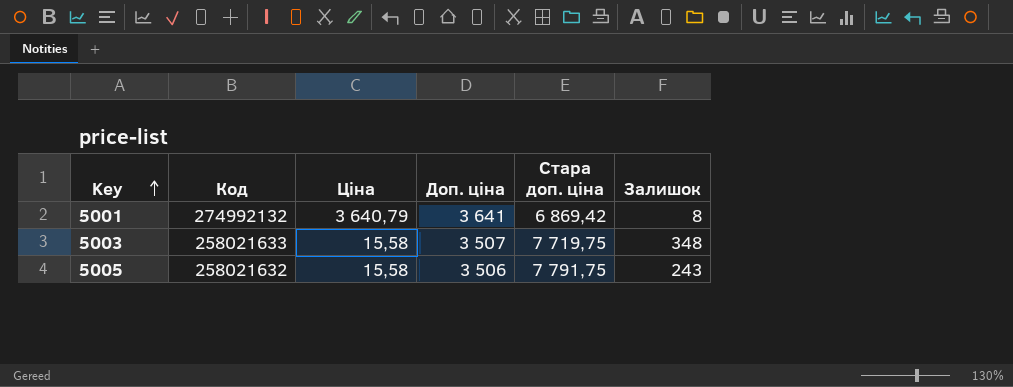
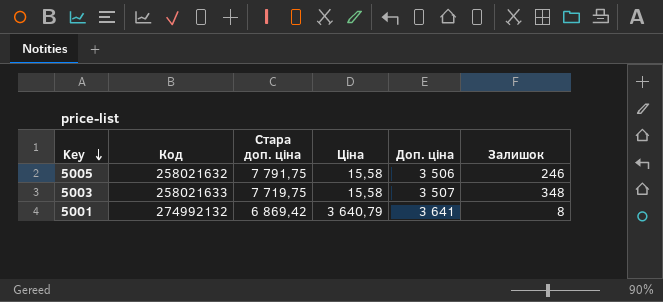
row order: Key ascending -> Key descending
column Стара доп. ціна | position: 5 -> 3
5005 | Залишок: 243 -> 246

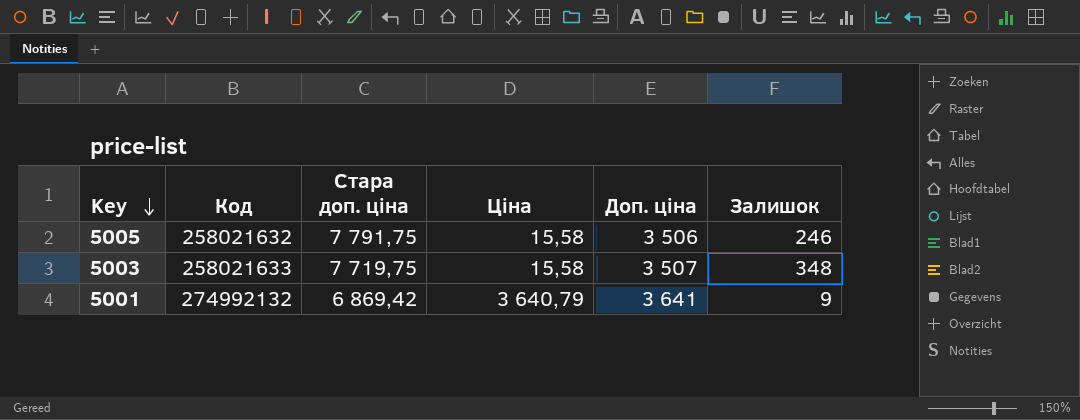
5001 | Залишок: 8 -> 9

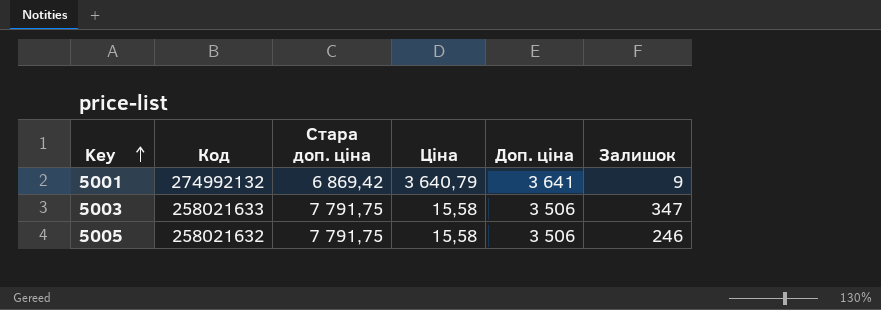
row order: Key descending -> Key ascending
5003 | Стара доп. ціна: 7 719,75 -> 7 791,75
5003 | Доп. ціна: 3 507 -> 3 506
5003 | Залишок: 348 -> 347

